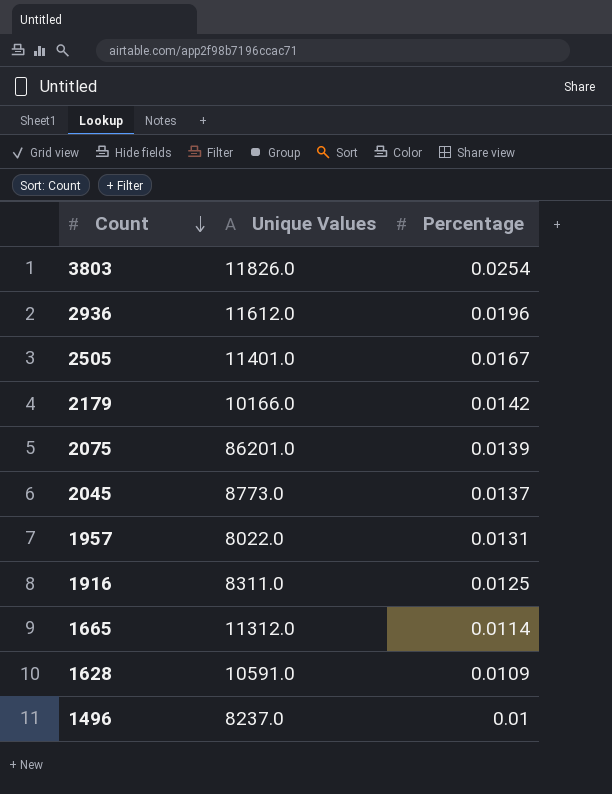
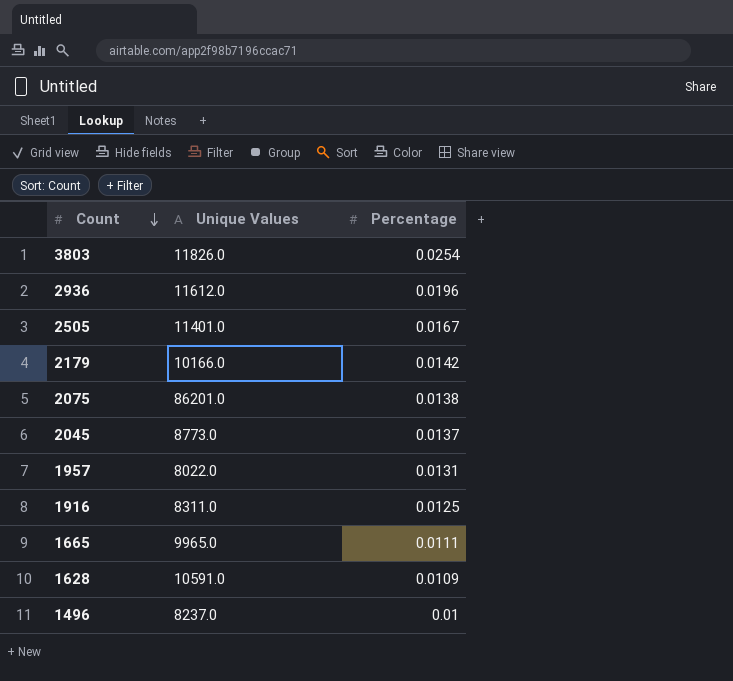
2075 | Percentage: 0.0139 -> 0.0138
1665 | Unique Values: 11312.0 -> 9965.0
1665 | Percentage: 0.0114 -> 0.0111

